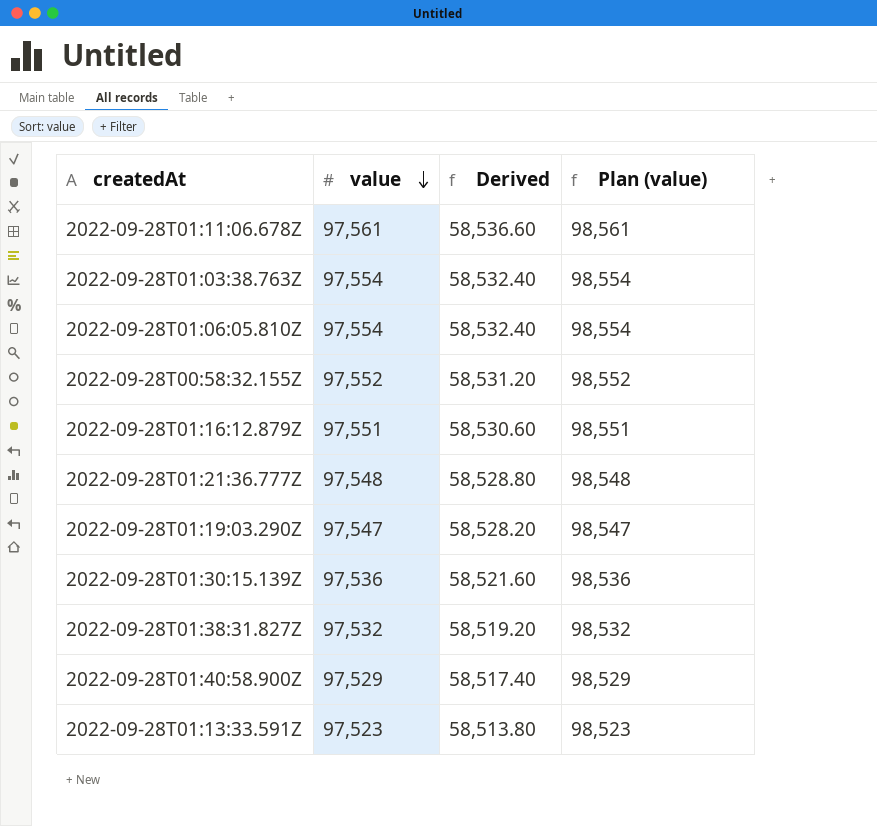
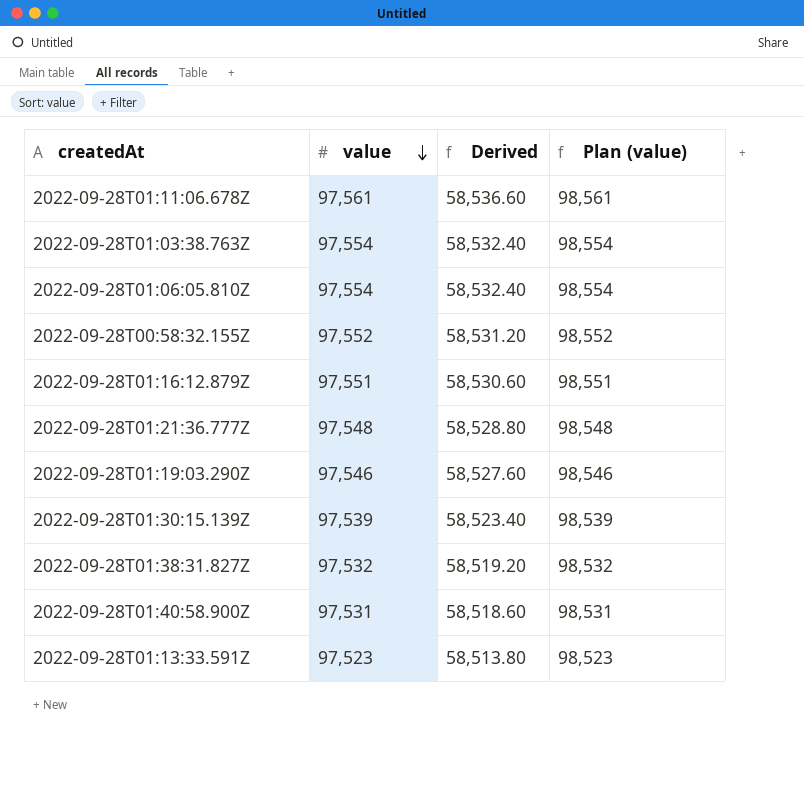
2022-09-28T01:19:03.290Z | value: 97,547 -> 97,546
2022-09-28T01:19:03.290Z | Derived: 58,528.20 -> 58,527.60
2022-09-28T01:19:03.290Z | Plan (value): 98,547 -> 98,546
2022-09-28T01:30:15.139Z | value: 97,536 -> 97,539
2022-09-28T01:30:15.139Z | Derived: 58,521.60 -> 58,523.40
2022-09-28T01:30:15.139Z | Plan (value): 98,536 -> 98,539
2022-09-28T01:40:58.900Z | value: 97,529 -> 97,531
2022-09-28T01:40:58.900Z | Derived: 58,517.40 -> 58,518.60
2022-09-28T01:40:58.900Z | Plan (value): 98,529 -> 98,531

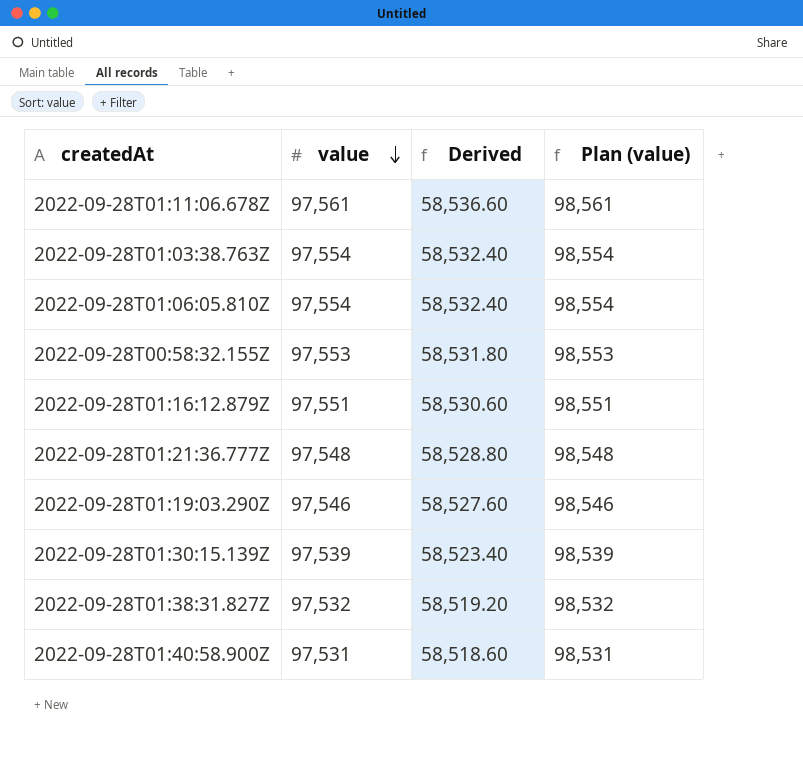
row 2022-09-28T01:13:33.591Z: 97,523 | 58,513.80 | 98,523 -> none
2022-09-28T00:58:32.155Z | value: 97,552 -> 97,553
2022-09-28T00:58:32.155Z | Derived: 58,531.20 -> 58,531.80
2022-09-28T00:58:32.155Z | Plan (value): 98,552 -> 98,553

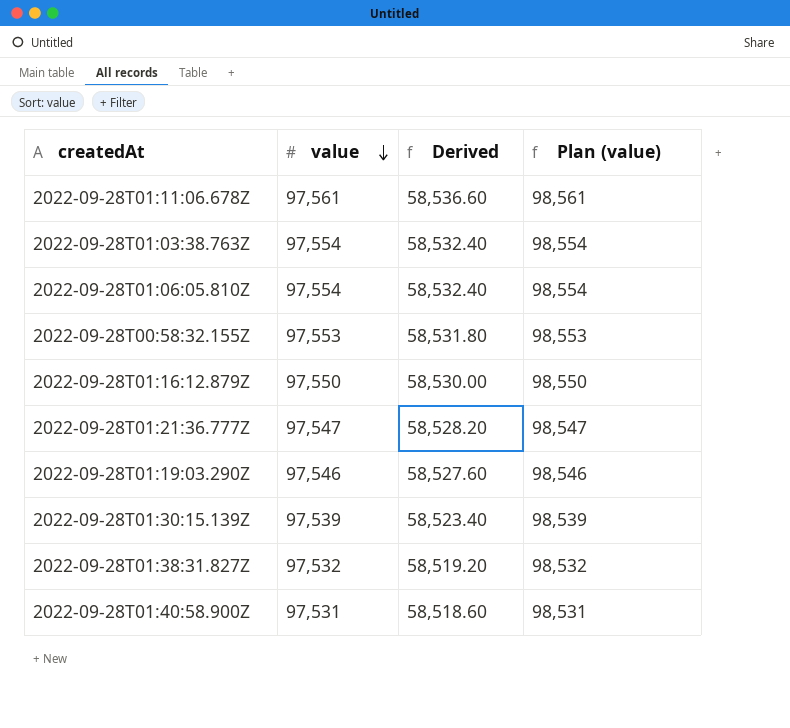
2022-09-28T01:16:12.879Z | value: 97,551 -> 97,550
2022-09-28T01:16:12.879Z | Derived: 58,530.60 -> 58,530.00
2022-09-28T01:16:12.879Z | Plan (value): 98,551 -> 98,550
2022-09-28T01:21:36.777Z | value: 97,548 -> 97,547
2022-09-28T01:21:36.777Z | Derived: 58,528.80 -> 58,528.20
2022-09-28T01:21:36.777Z | Plan (value): 98,548 -> 98,547

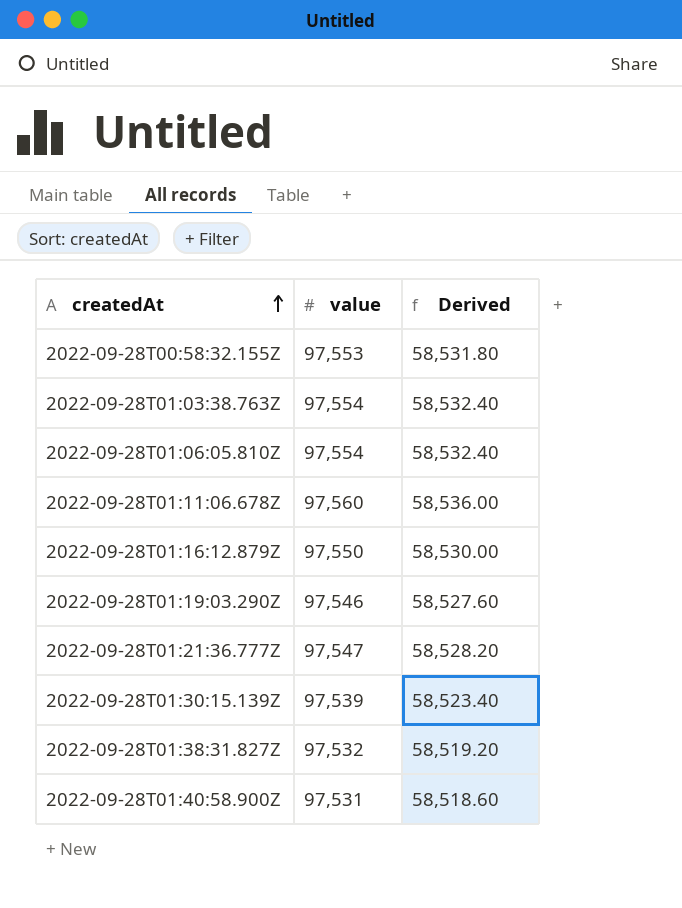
row order: value descending -> createdAt ascending
column Plan (value) | formula: [value] + 1000 -> none
2022-09-28T01:11:06.678Z | value: 97,561 -> 97,560
2022-09-28T01:11:06.678Z | Derived: 58,536.60 -> 58,536.00

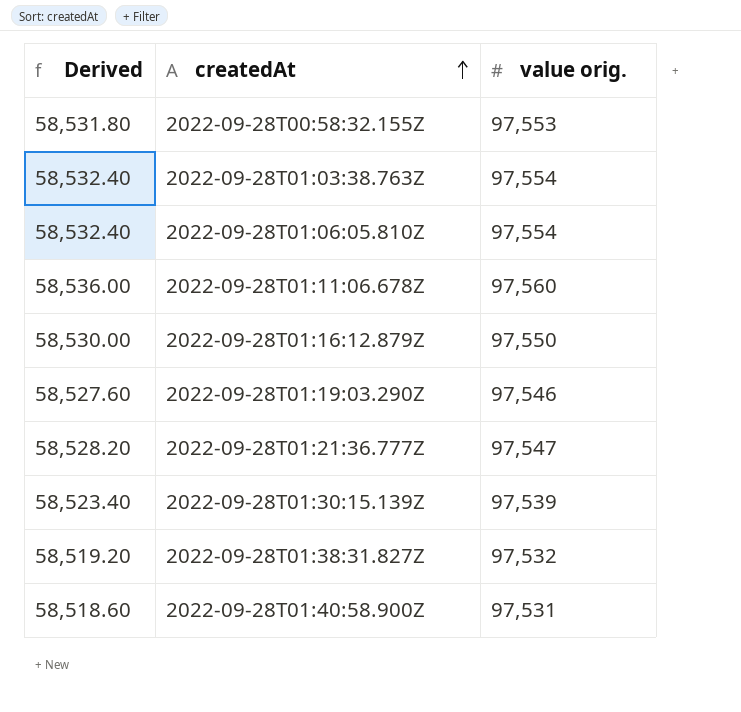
column Derived | position: 3 -> 1
column name: value -> value orig.

